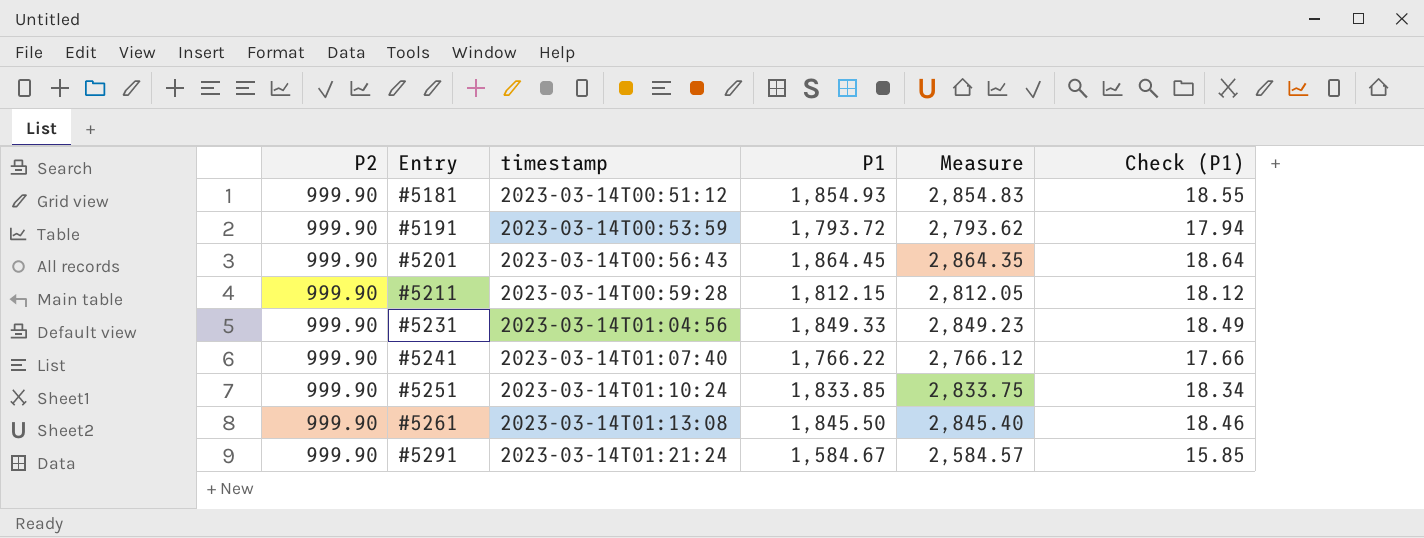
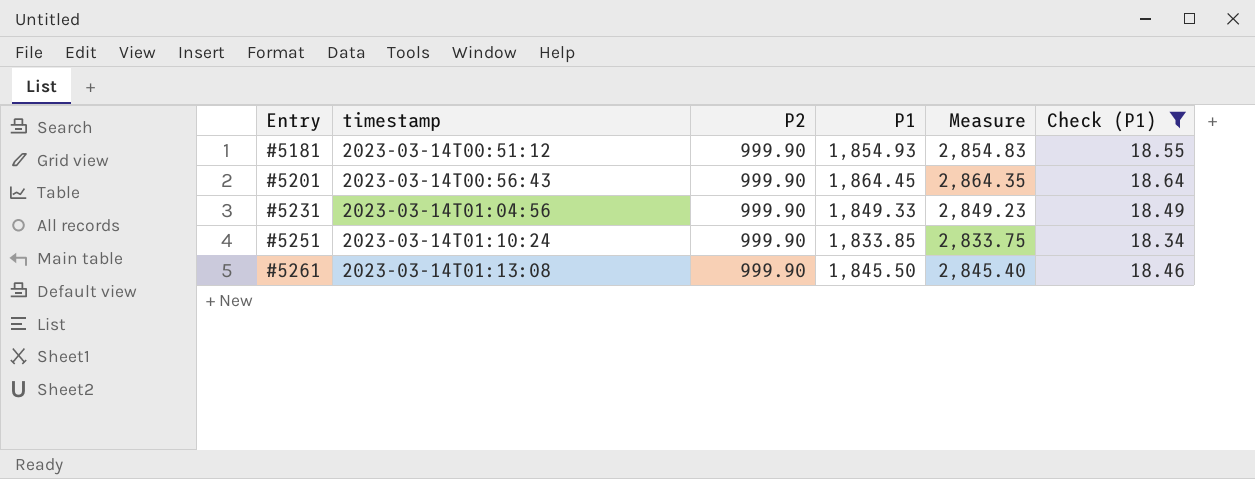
filter: none -> Check (P1) >= 18.34
column P2 | position: 1 -> 3

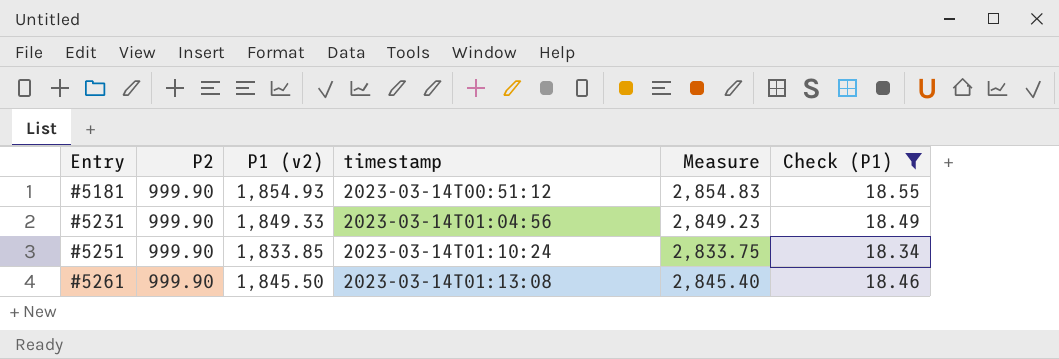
column name: P1 -> P1 (v2)
column timestamp | position: 2 -> 4
row #5201: 2023-03-14T00:56:43 | 999.90 | 1,864.45 | 2,864.35 | 18.64 -> none

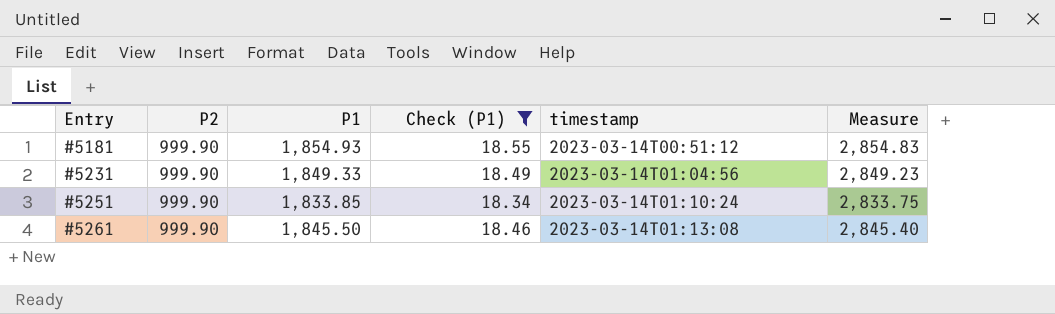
column name: P1 (v2) -> P1
column Check (P1) | position: 6 -> 4

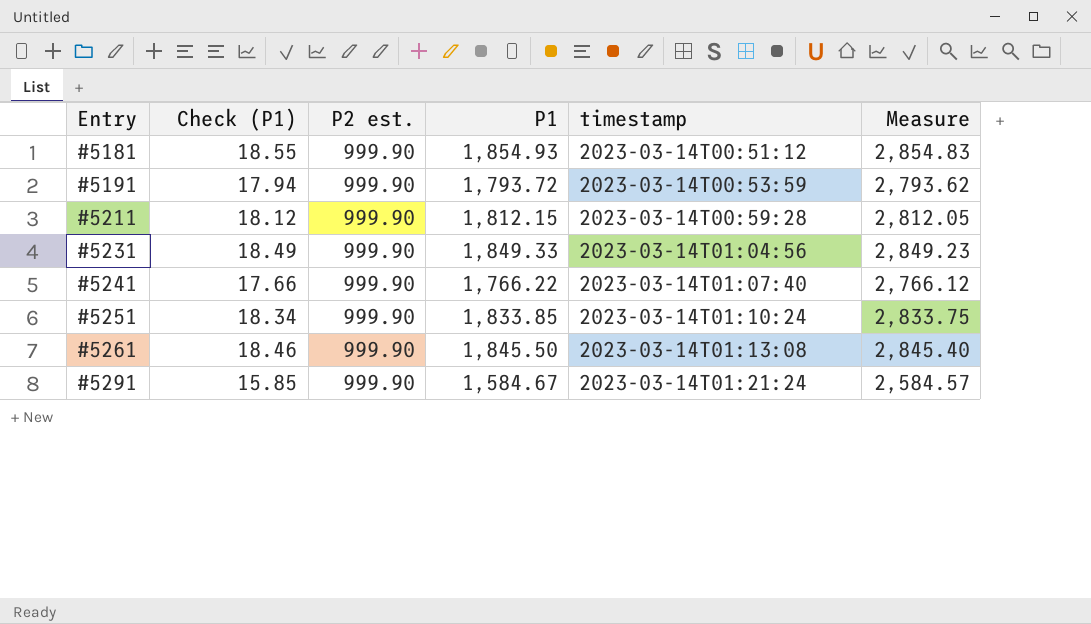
filter: Check (P1) >= 18.34 -> none
column Check (P1) | position: 4 -> 2
column name: P2 -> P2 est.

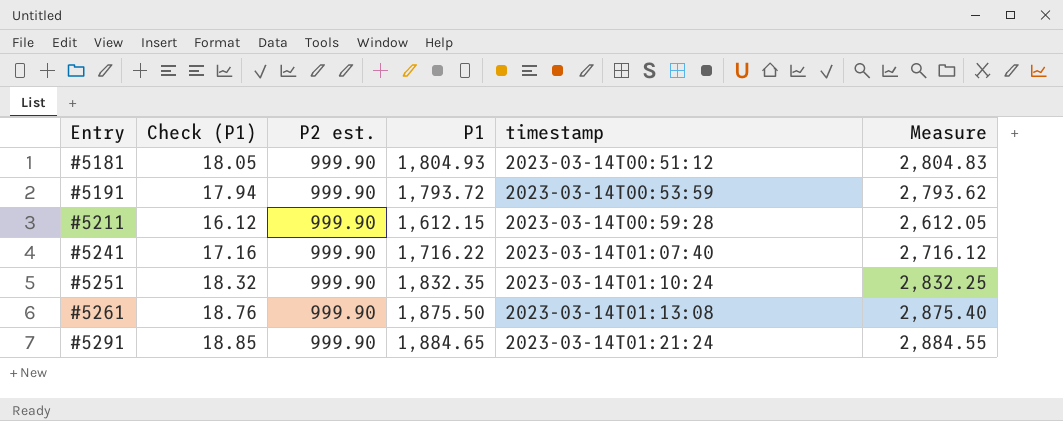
row #5231: 18.49 | 999.90 | 1,849.33 | 2023-03-14T01:04:56 | 2,849.23 -> none
#5181 | Check (P1): 18.55 -> 18.05
#5181 | P1: 1,854.93 -> 1,804.93
#5181 | Measure: 2,854.83 -> 2,804.83
#5211 | Check (P1): 18.12 -> 16.12
#5211 | P1: 1,812.15 -> 1,612.15
#5211 | Measure: 2,812.05 -> 2,612.05
#5241 | Check (P1): 17.66 -> 17.16
#5241 | P1: 1,766.22 -> 1,716.22
#5241 | Measure: 2,766.12 -> 2,716.12
#5251 | Check (P1): 18.34 -> 18.32
#5251 | P1: 1,833.85 -> 1,832.35
#5251 | Measure: 2,833.75 -> 2,832.25
#5261 | Check (P1): 18.46 -> 18.76
#5261 | P1: 1,845.50 -> 1,875.50
#5261 | Measure: 2,845.40 -> 2,875.40
#5291 | Check (P1): 15.85 -> 18.85
#5291 | P1: 1,584.67 -> 1,884.65
#5291 | Measure: 2,584.57 -> 2,884.55

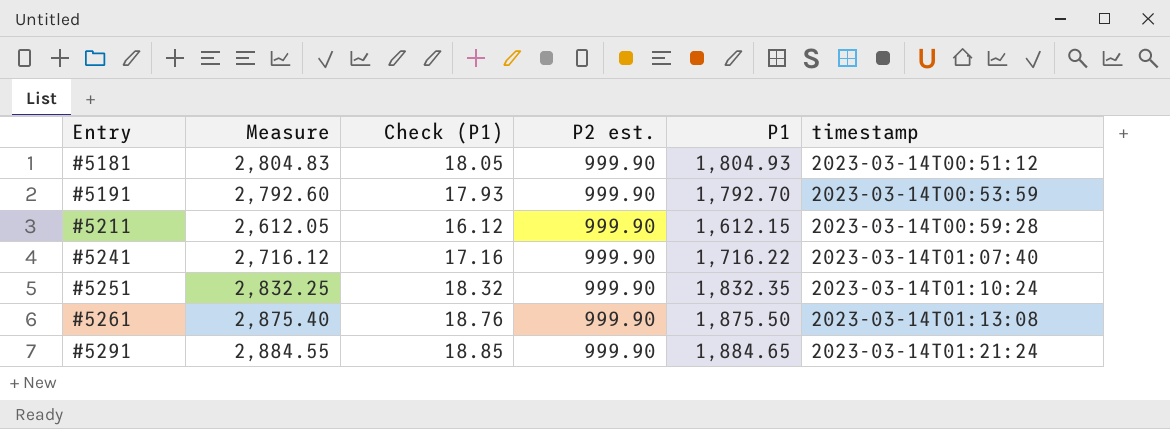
column Measure | position: 6 -> 2
#5191 | Measure: 2,793.62 -> 2,792.60
#5191 | Check (P1): 17.94 -> 17.93
#5191 | P1: 1,793.72 -> 1,792.70

